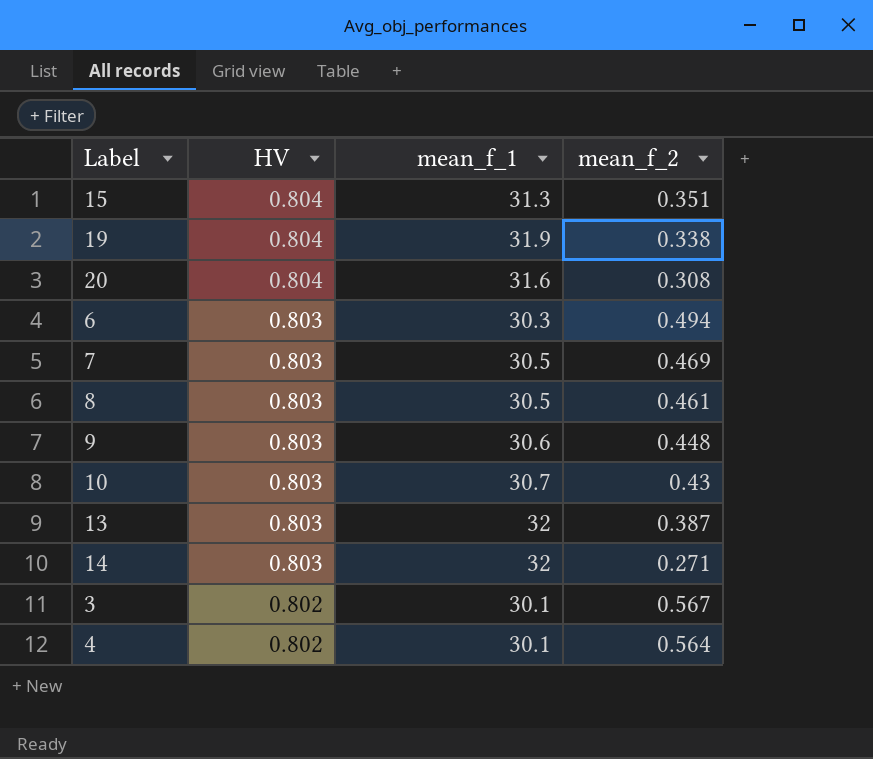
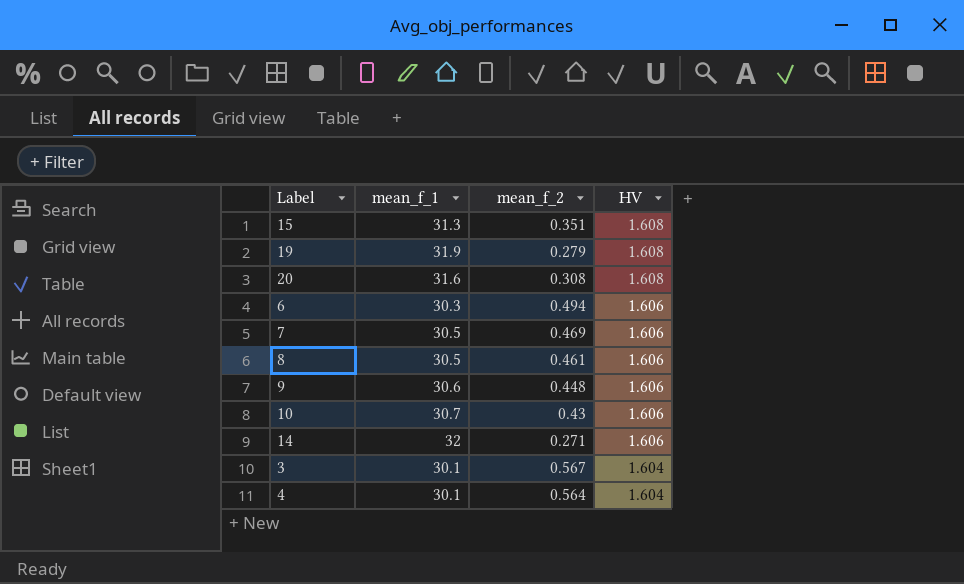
column HV | position: 2 -> 4
row 13: 0.803 | 32 | 0.387 -> none
15 | HV: 0.804 -> 1.608
19 | mean_f_2: 0.338 -> 0.279
19 | HV: 0.804 -> 1.608
20 | HV: 0.804 -> 1.608
6 | HV: 0.803 -> 1.606
7 | HV: 0.803 -> 1.606
8 | HV: 0.803 -> 1.606
9 | HV: 0.803 -> 1.606
10 | HV: 0.803 -> 1.606
14 | HV: 0.803 -> 1.606
3 | HV: 0.802 -> 1.604
4 | HV: 0.802 -> 1.604

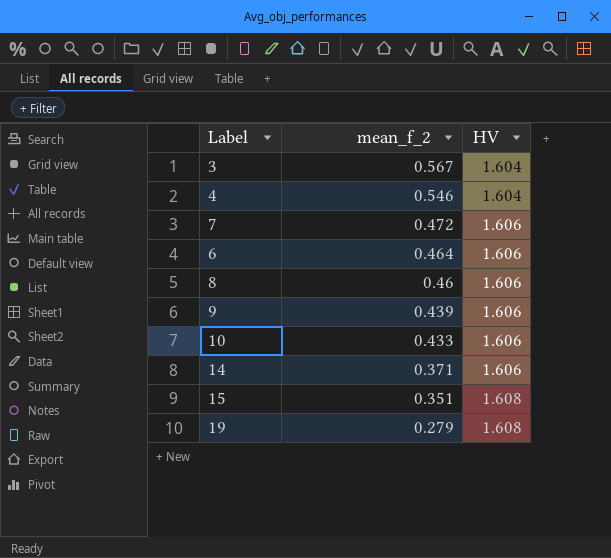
row order: HV descending -> mean_f_2 descending
column mean_f_1 | position: 2 -> none
row 20: 31.6 | 0.308 | 1.608 -> none
4 | mean_f_2: 0.564 -> 0.546
7 | mean_f_2: 0.469 -> 0.472
6 | mean_f_2: 0.494 -> 0.464
8 | mean_f_2: 0.461 -> 0.46
9 | mean_f_2: 0.448 -> 0.439
10 | mean_f_2: 0.43 -> 0.433
14 | mean_f_2: 0.271 -> 0.371

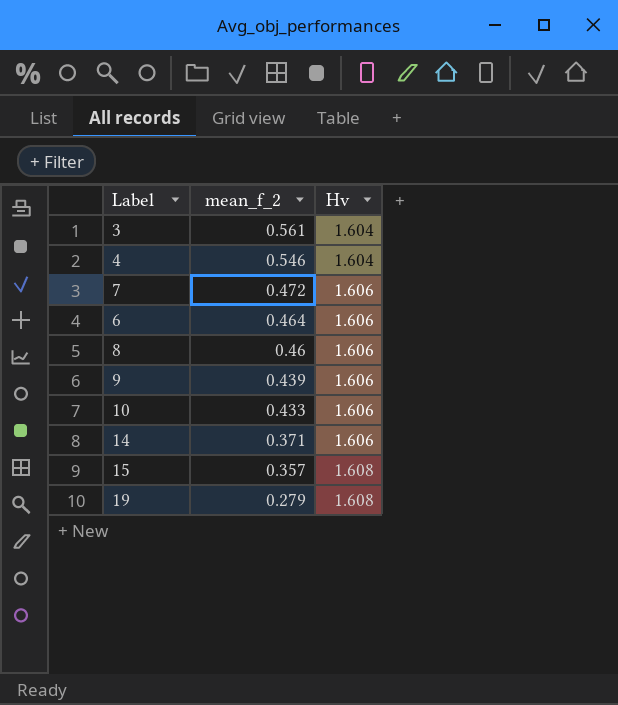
column name: HV -> Hv
3 | mean_f_2: 0.567 -> 0.561
15 | mean_f_2: 0.351 -> 0.357

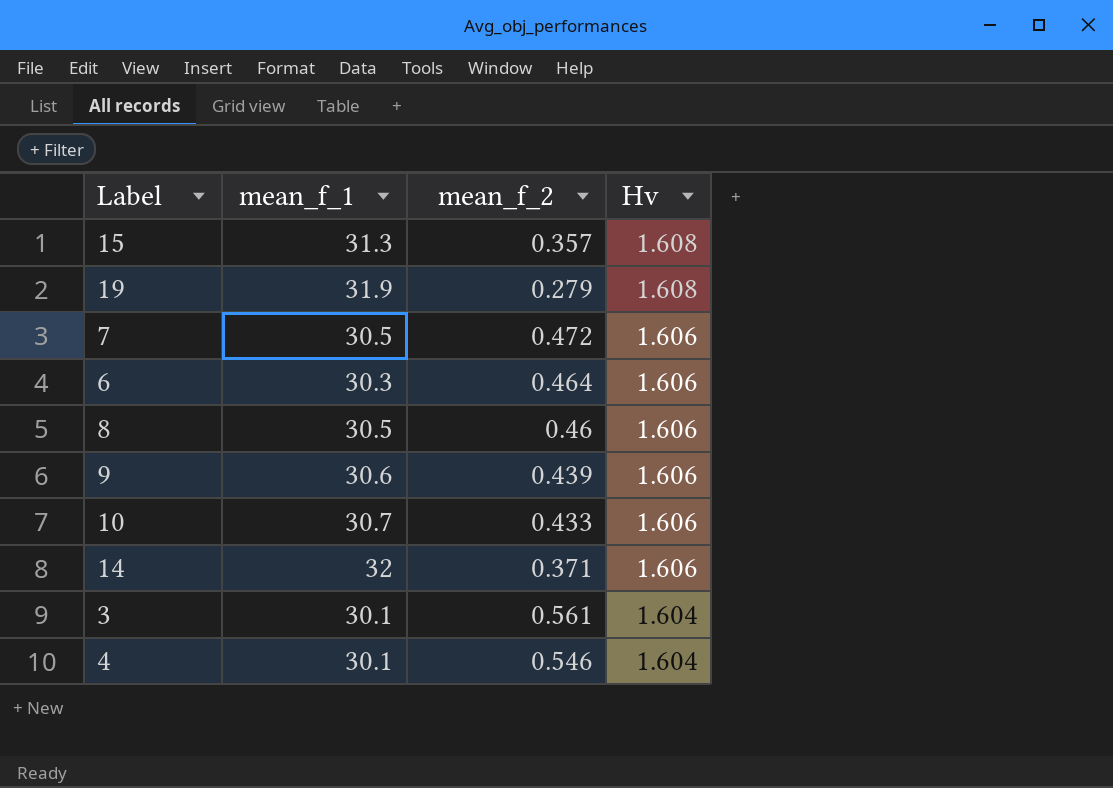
row order: mean_f_2 descending -> Hv descending
column mean_f_1 | position: none -> 2

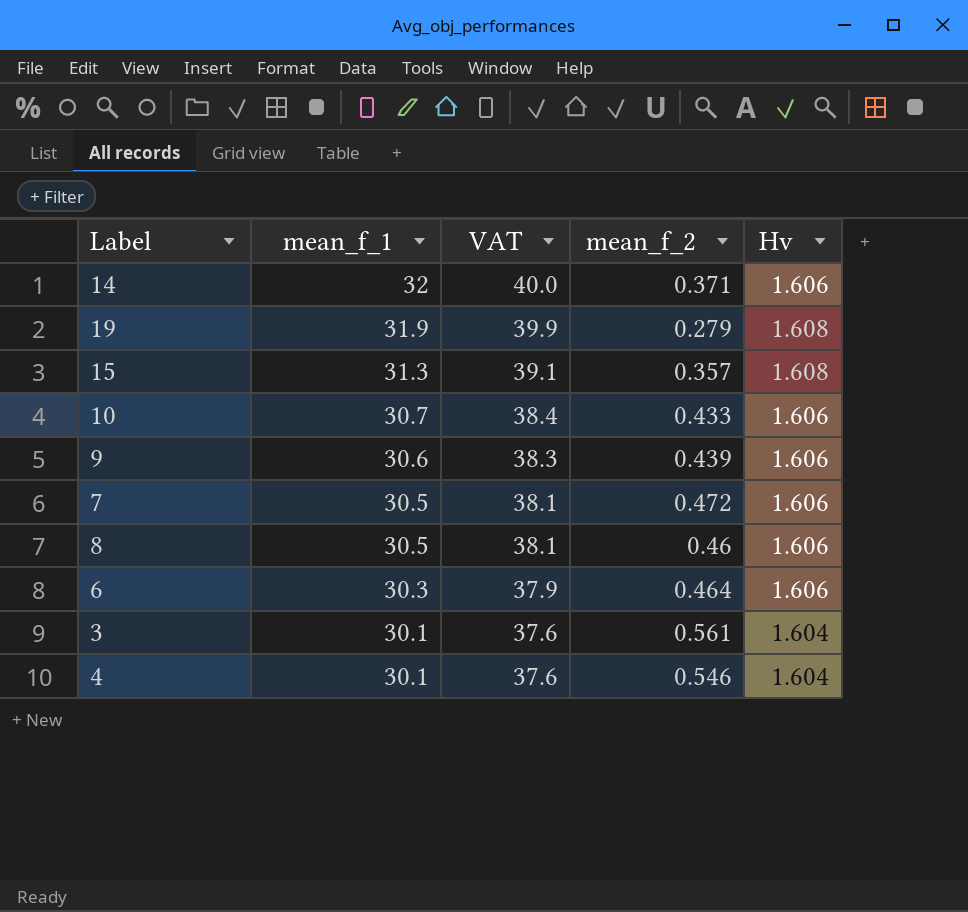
row order: Hv descending -> mean_f_1 descending
column VAT | formula: none -> [mean_f_1] * 1.25

